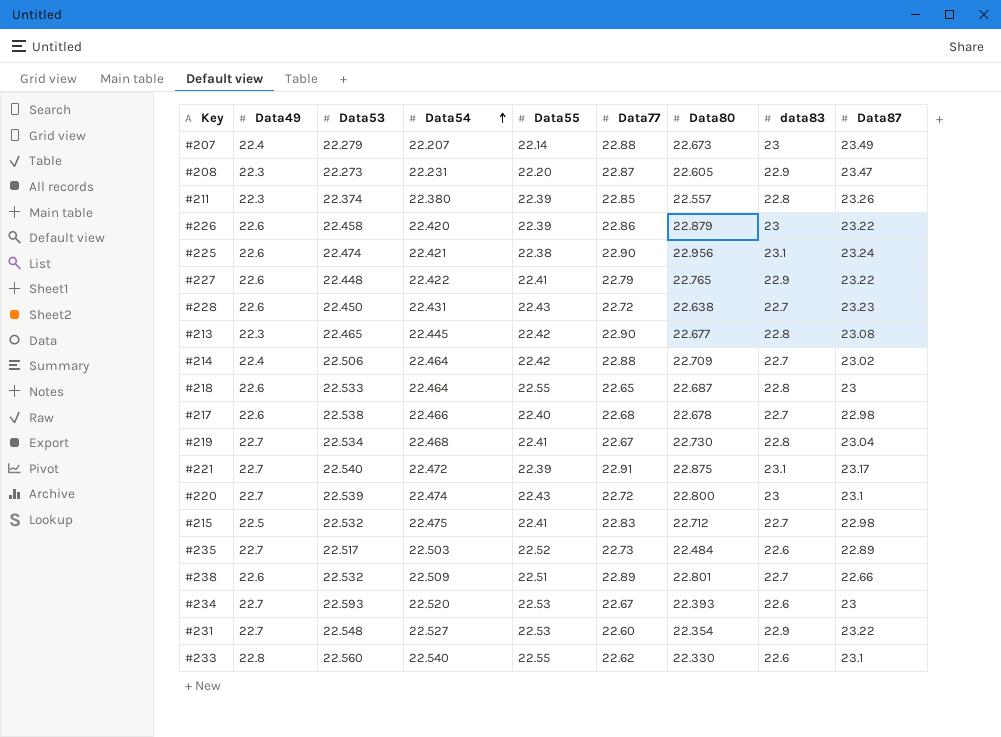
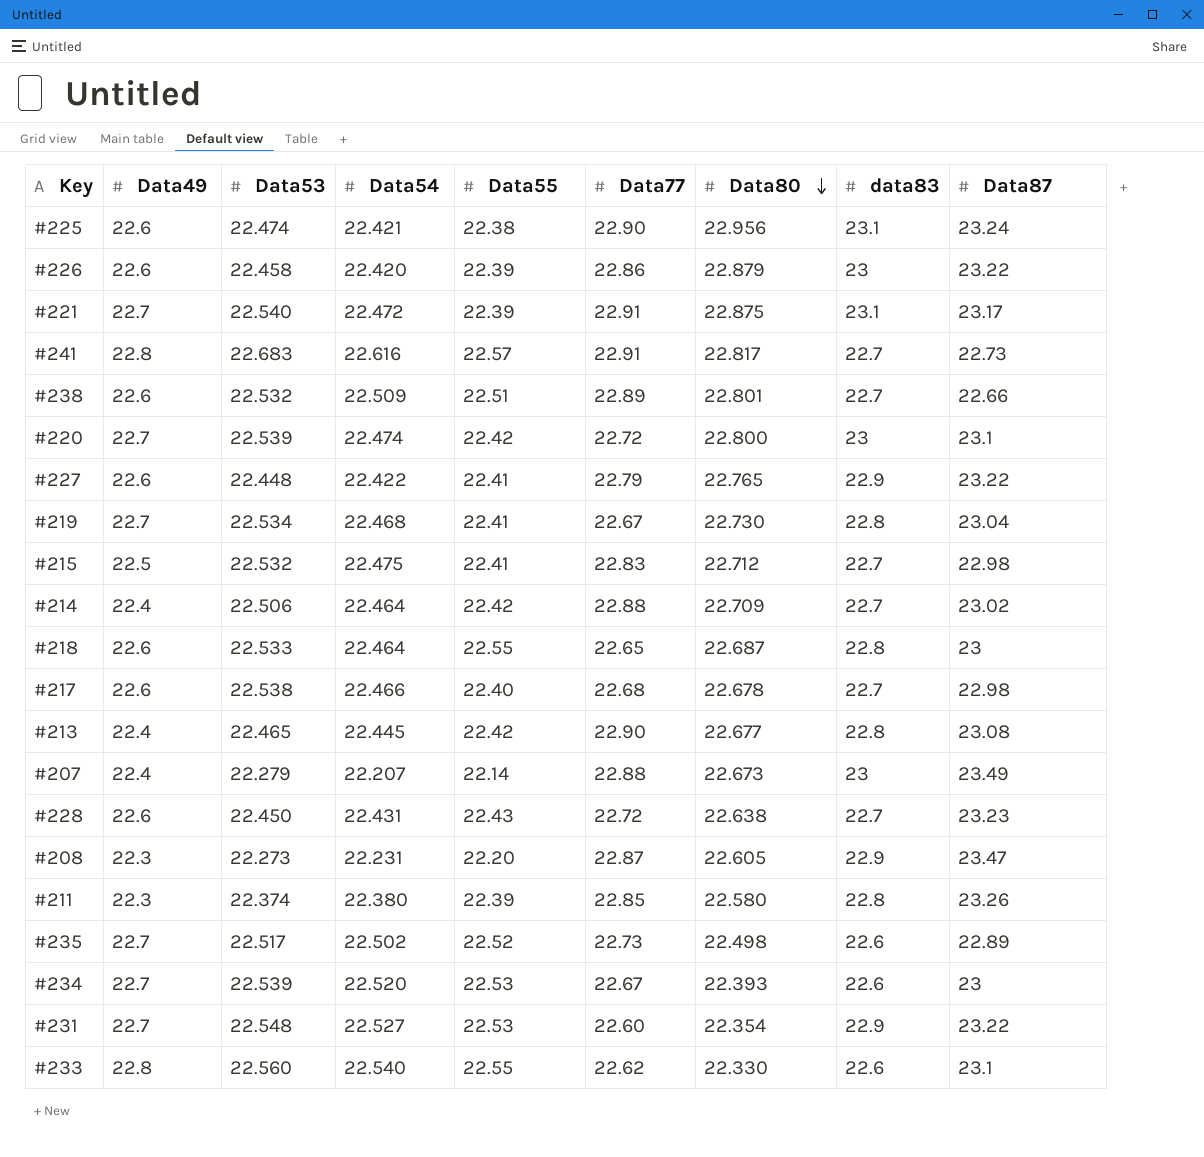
row order: Data54 ascending -> Data80 descending
row #241: none -> 22.8 | 22.683 | 22.616 | 22.57 | 22.91 | 22.817 | 22.7 | 22.73
#220 | Data55: 22.43 -> 22.42
#213 | Data49: 22.3 -> 22.4
#211 | Data80: 22.557 -> 22.580
#235 | Data54: 22.503 -> 22.502
#235 | Data80: 22.484 -> 22.498
#234 | Data53: 22.593 -> 22.539

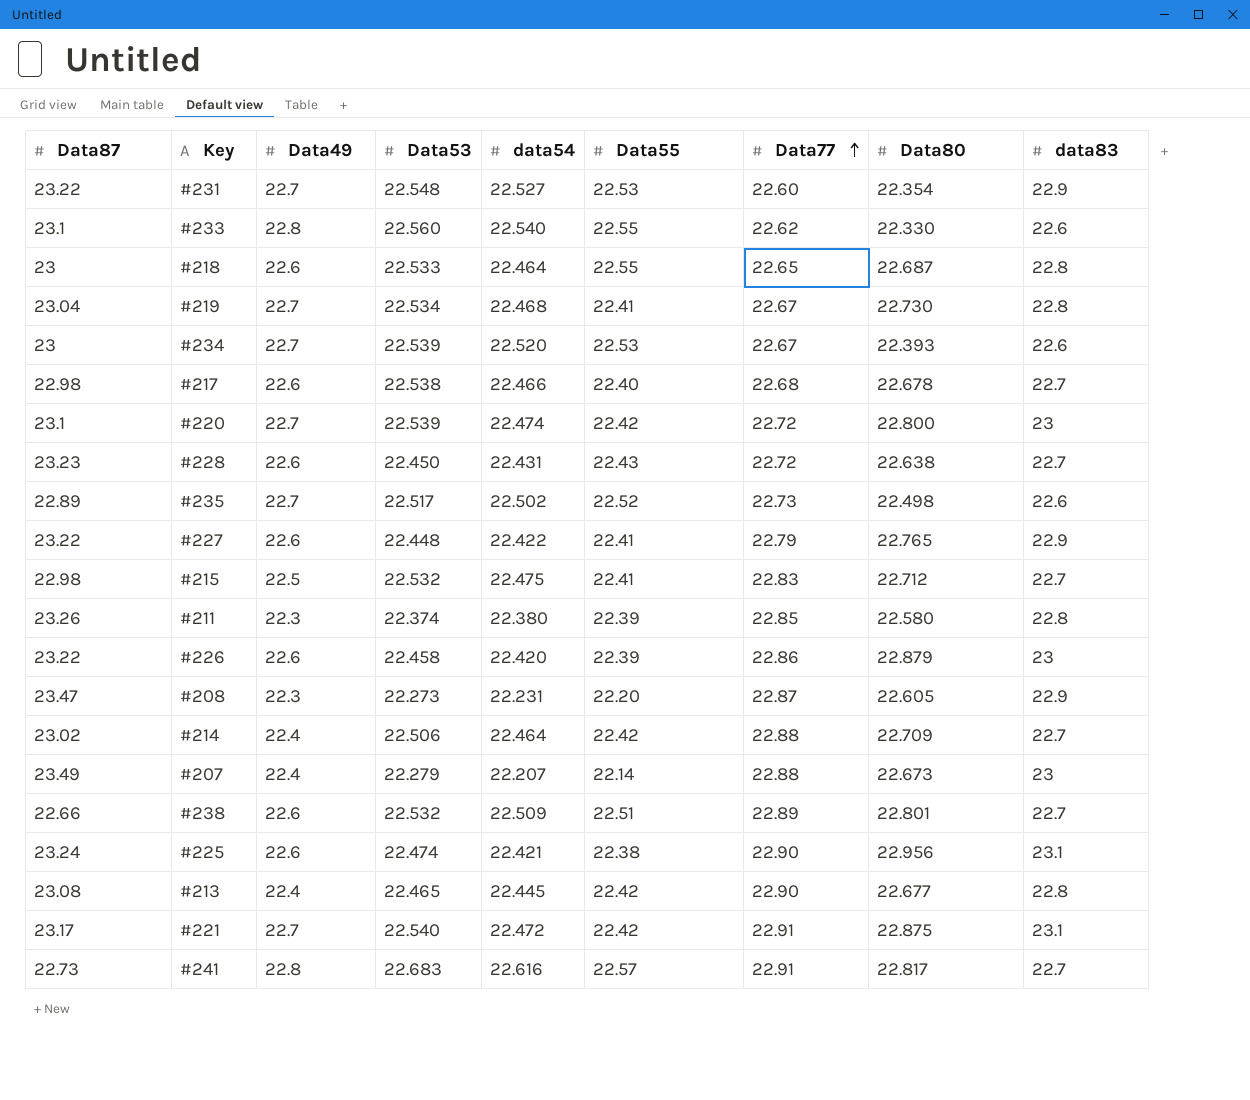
row order: Data80 descending -> Data77 ascending
column Data87 | position: 9 -> 1
column name: Data54 -> data54
#221 | Data55: 22.39 -> 22.42

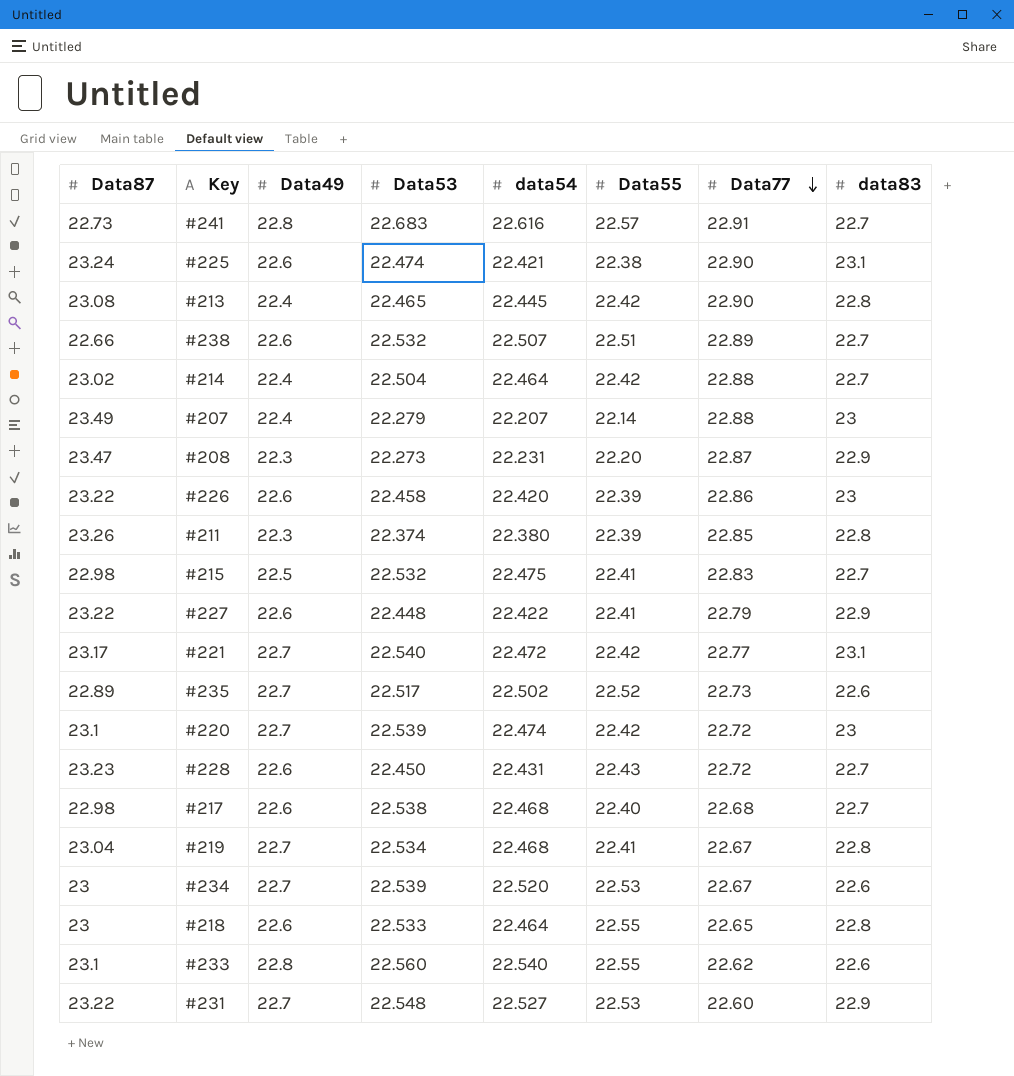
row order: Data77 ascending -> Data77 descending
column Data80 | position: 8 -> none
#238 | data54: 22.509 -> 22.507
#214 | Data53: 22.506 -> 22.504
#221 | Data77: 22.91 -> 22.77
#217 | data54: 22.466 -> 22.468

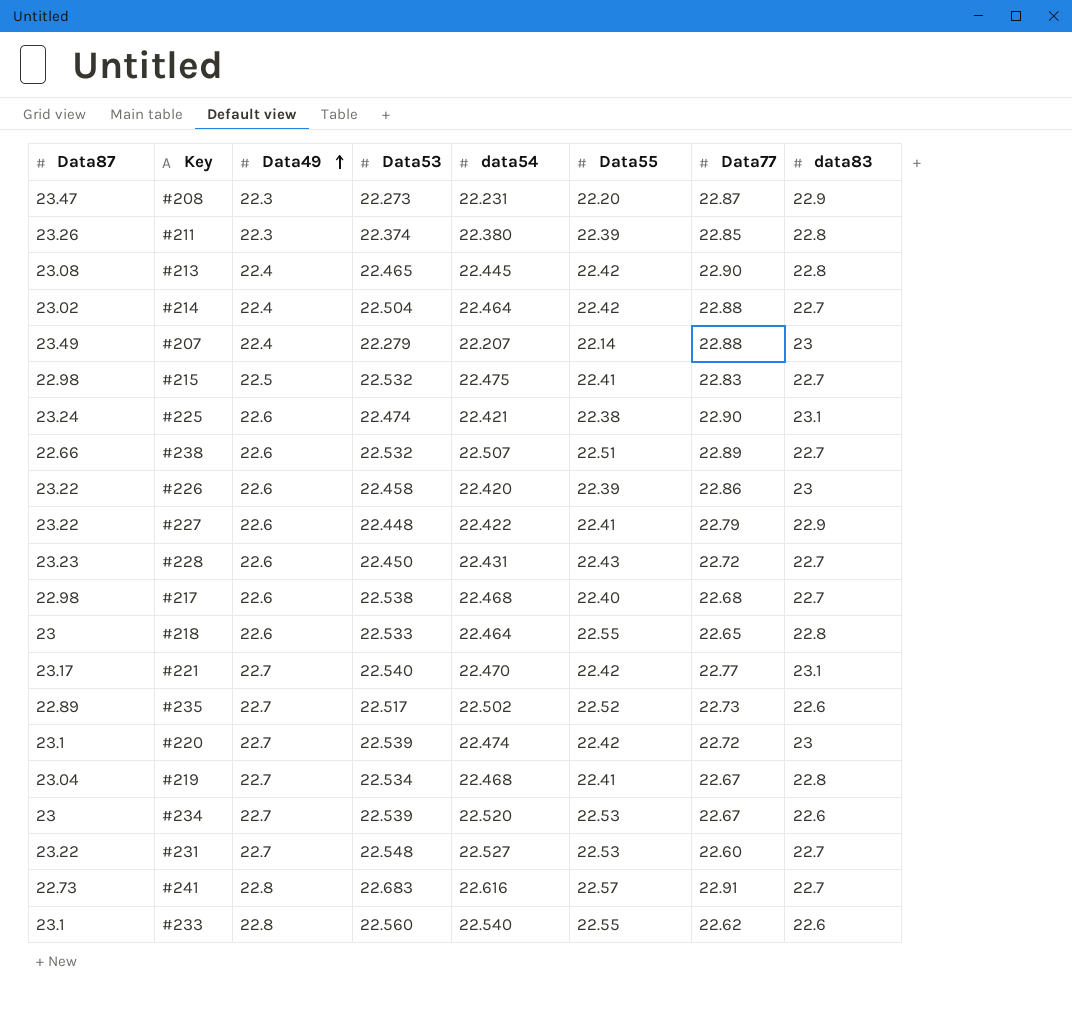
row order: Data77 descending -> Data49 ascending
#221 | data54: 22.472 -> 22.470
#231 | data83: 22.9 -> 22.7

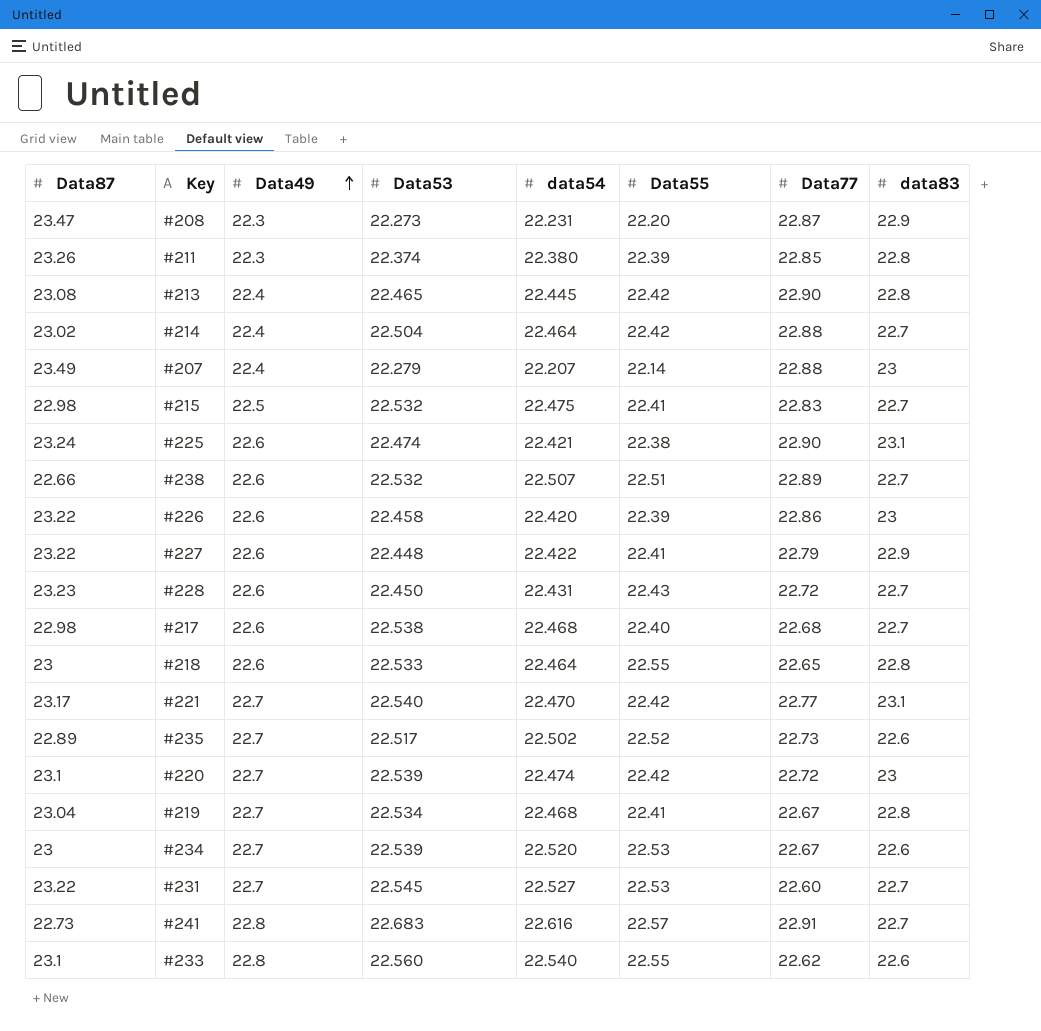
#231 | Data53: 22.548 -> 22.545

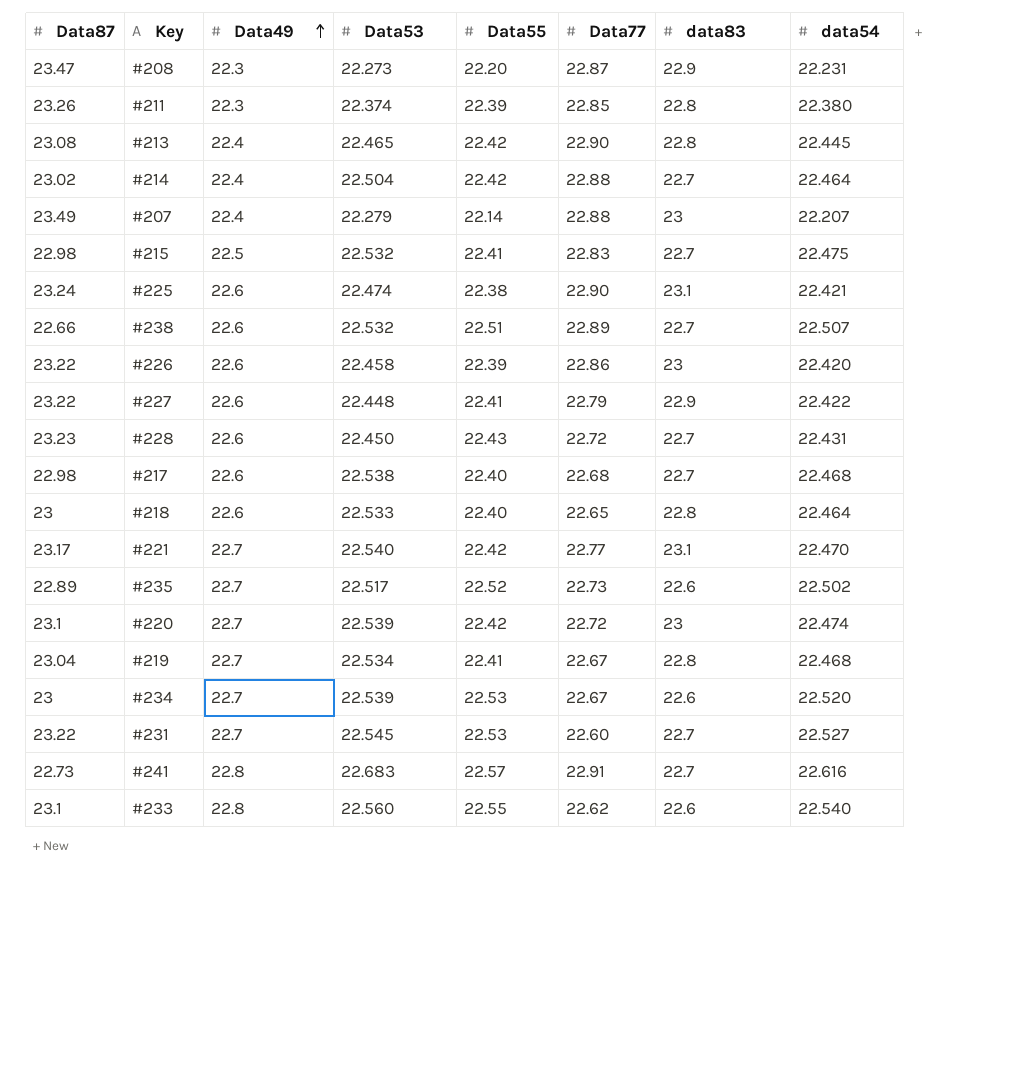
column data54 | position: 5 -> 8
#218 | Data55: 22.55 -> 22.40

